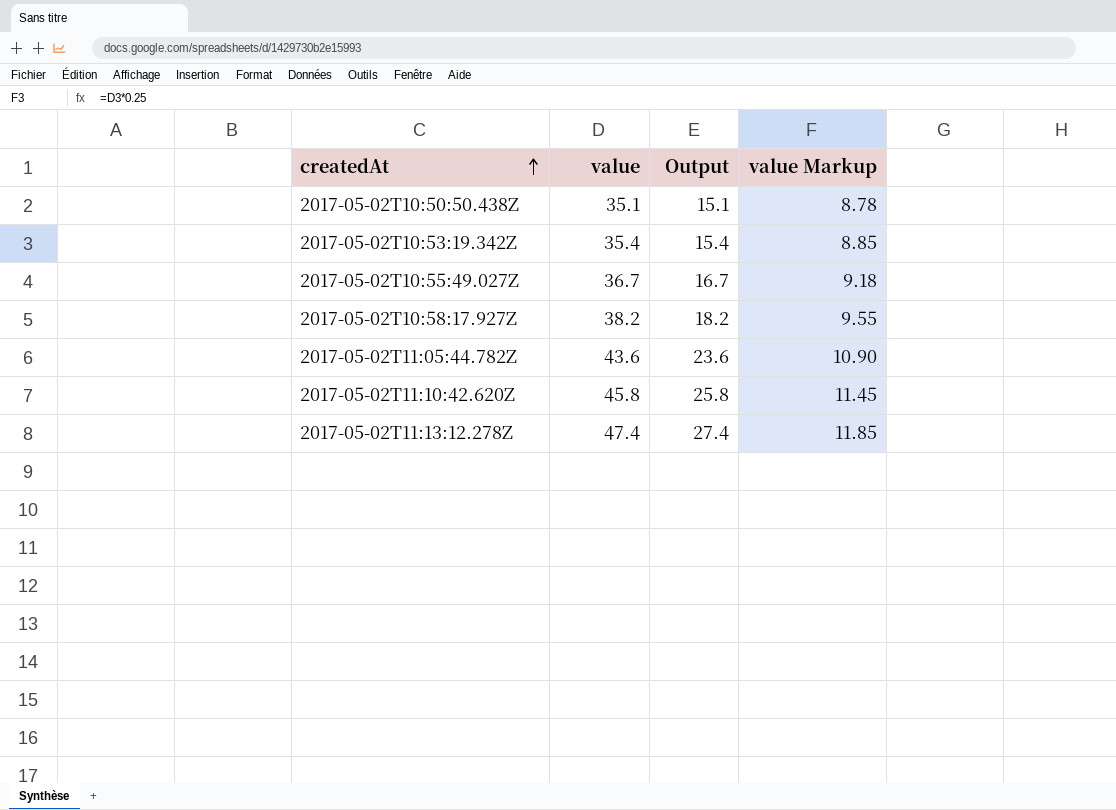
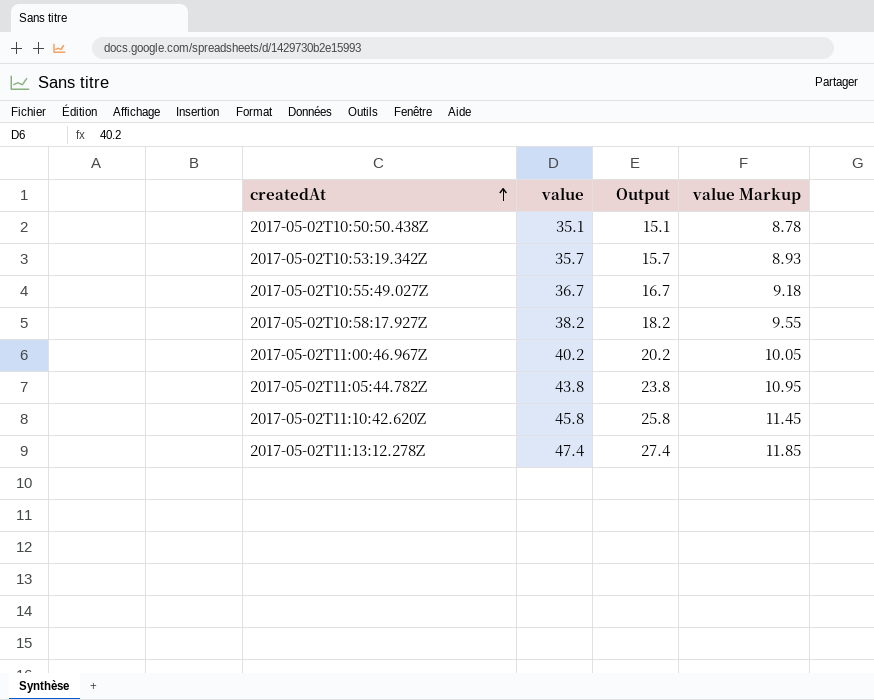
2017-05-02T10:53:19.342Z | value: 35.4 -> 35.7
2017-05-02T10:53:19.342Z | Output: 15.4 -> 15.7
2017-05-02T10:53:19.342Z | value Markup: 8.85 -> 8.93
row 2017-05-02T11:00:46.967Z: none -> 40.2 | 20.2 | 10.05
2017-05-02T11:05:44.782Z | value: 43.6 -> 43.8
2017-05-02T11:05:44.782Z | Output: 23.6 -> 23.8
2017-05-02T11:05:44.782Z | value Markup: 10.90 -> 10.95

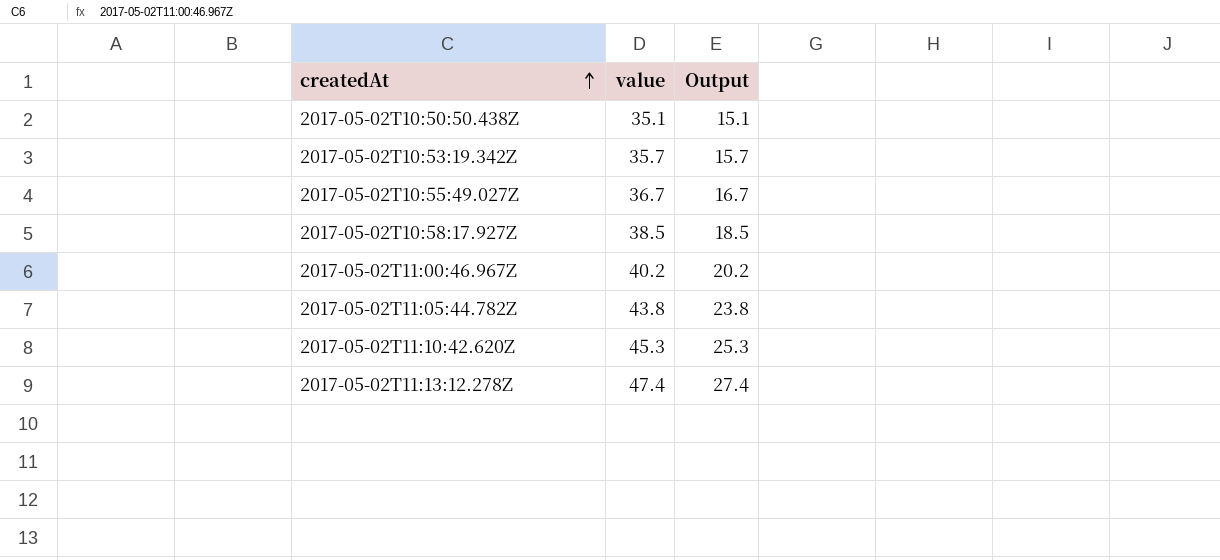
column value Markup | formula: [value] * 0.25 -> none
2017-05-02T10:58:17.927Z | value: 38.2 -> 38.5
2017-05-02T10:58:17.927Z | Output: 18.2 -> 18.5
2017-05-02T11:10:42.620Z | value: 45.8 -> 45.3
2017-05-02T11:10:42.620Z | Output: 25.8 -> 25.3

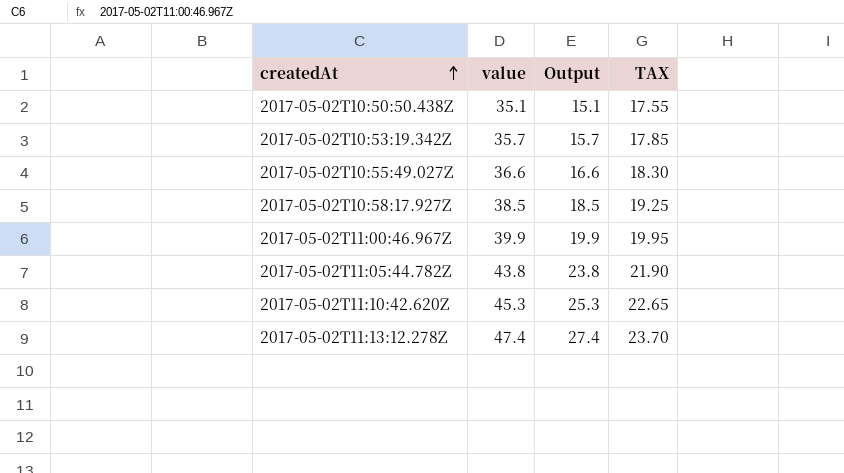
column TAX | formula: none -> [value] * 0.5
2017-05-02T10:55:49.027Z | value: 36.7 -> 36.6
2017-05-02T10:55:49.027Z | Output: 16.7 -> 16.6
2017-05-02T11:00:46.967Z | value: 40.2 -> 39.9
2017-05-02T11:00:46.967Z | Output: 20.2 -> 19.9

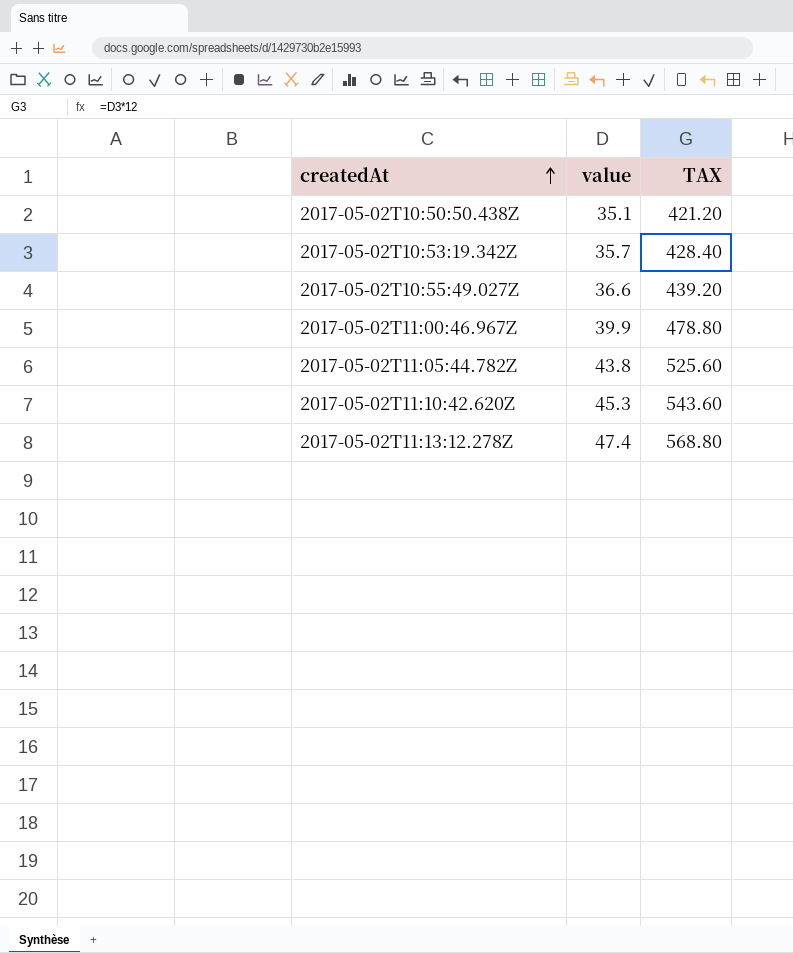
column Output | formula: [value] - 20 -> none
column TAX | formula: [value] * 0.5 -> [value] * 12
row 2017-05-02T10:58:17.927Z: 38.5 | 18.5 | 19.25 -> none

